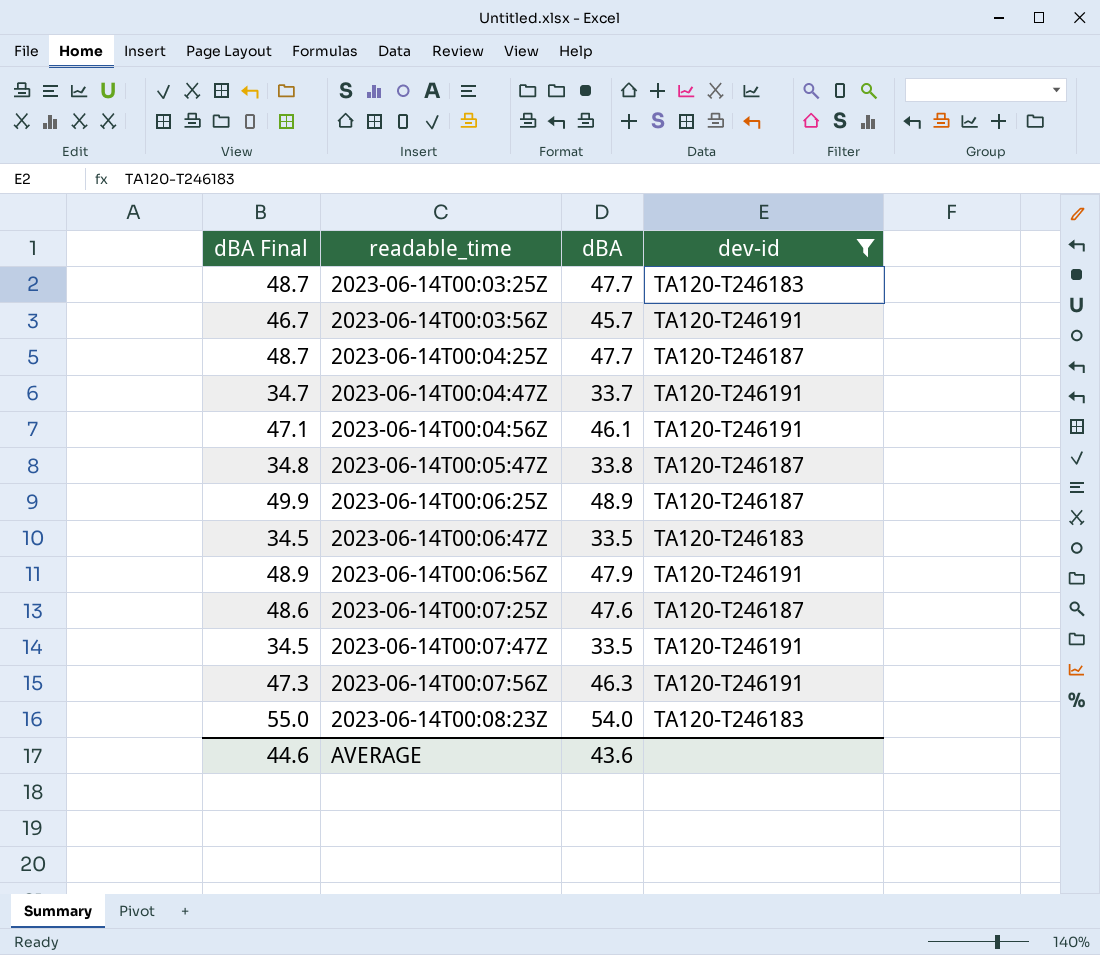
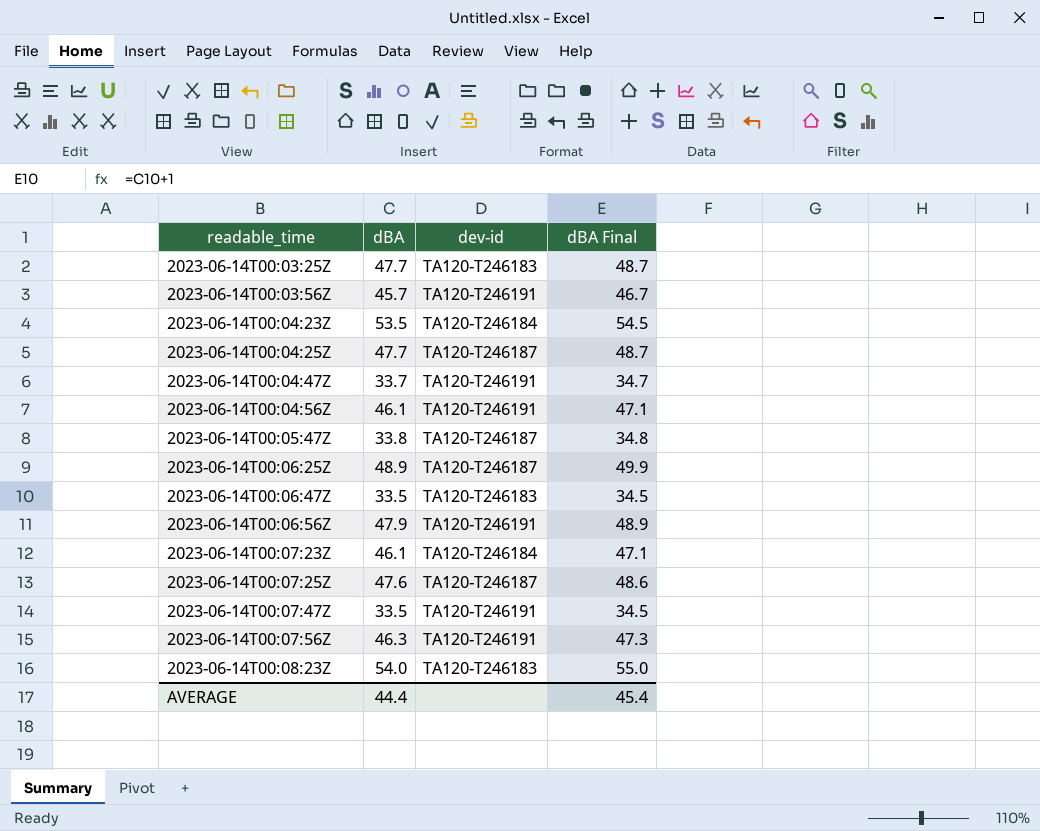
filter: dev-id != TA120-T246184 -> none
column dBA Final | position: 1 -> 4
AVERAGE | dBA: 43.6 -> 44.4
AVERAGE | dBA Final: 44.6 -> 45.4

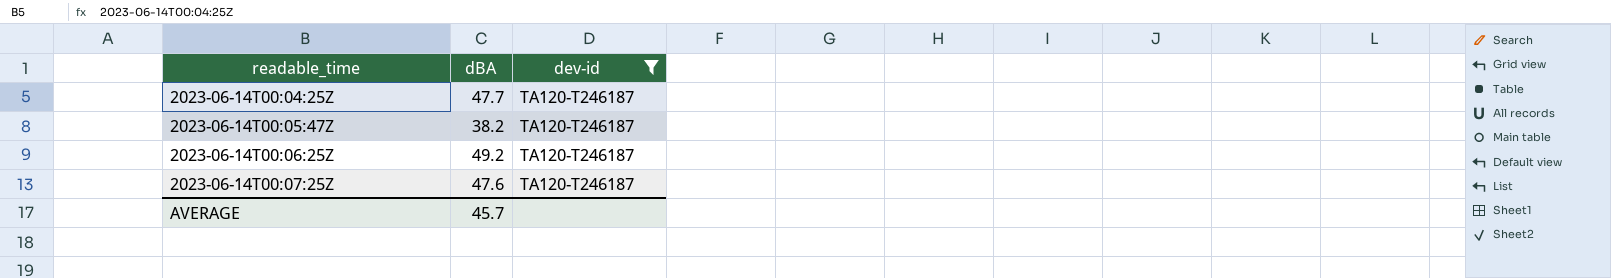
filter: none -> dev-id = TA120-T246187
column dBA Final | formula: [dBA] + 1 -> none
2023-06-14T00:05:47Z | dBA: 33.8 -> 38.2
2023-06-14T00:06:25Z | dBA: 48.9 -> 49.2
AVERAGE | dBA: 44.4 -> 45.7

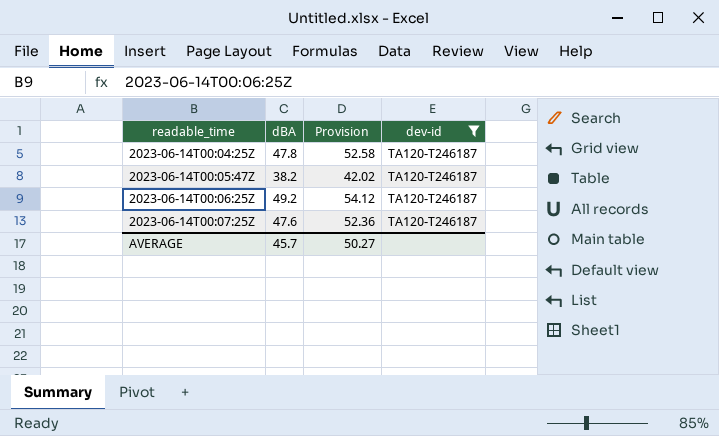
column Provision | formula: none -> [dBA] * 1.1
2023-06-14T00:04:25Z | dBA: 47.7 -> 47.8

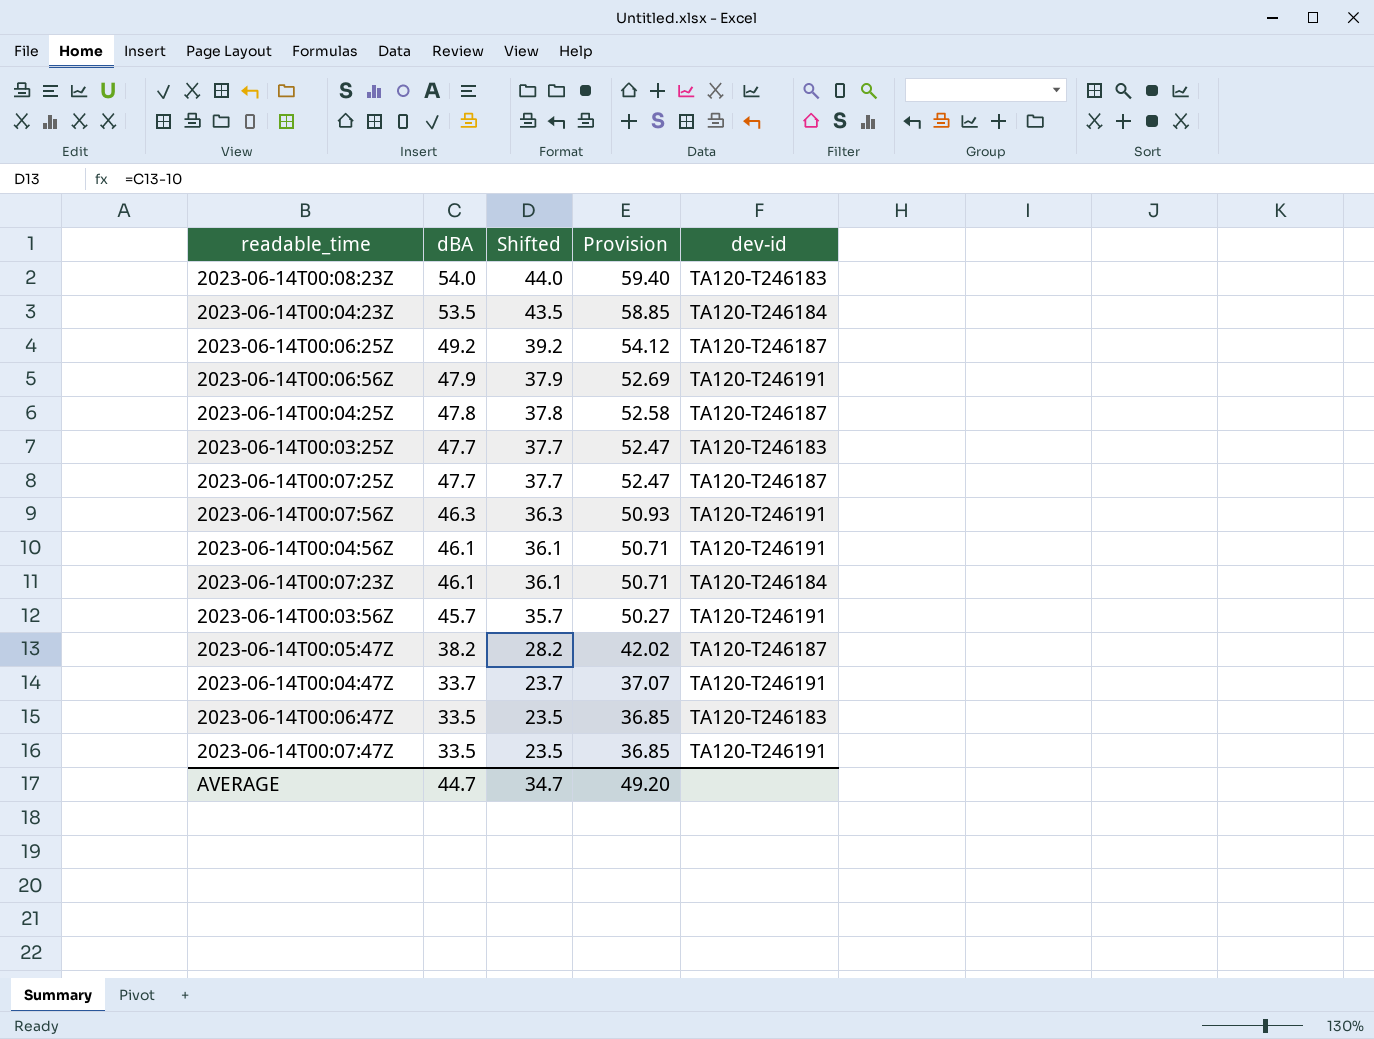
filter: dev-id = TA120-T246187 -> none
row order: readable_time ascending -> dBA descending
column Shifted | formula: none -> [dBA] - 10
2023-06-14T00:07:25Z | dBA: 47.6 -> 47.7
2023-06-14T00:07:25Z | Provision: 52.36 -> 52.47
AVERAGE | dBA: 45.7 -> 44.7
AVERAGE | Provision: 50.27 -> 49.20

